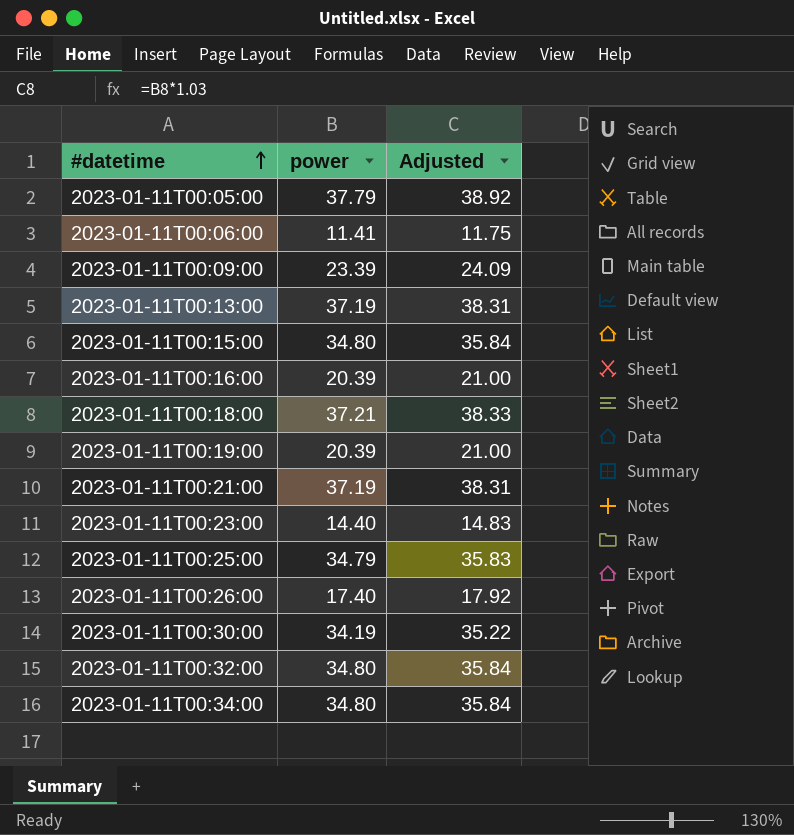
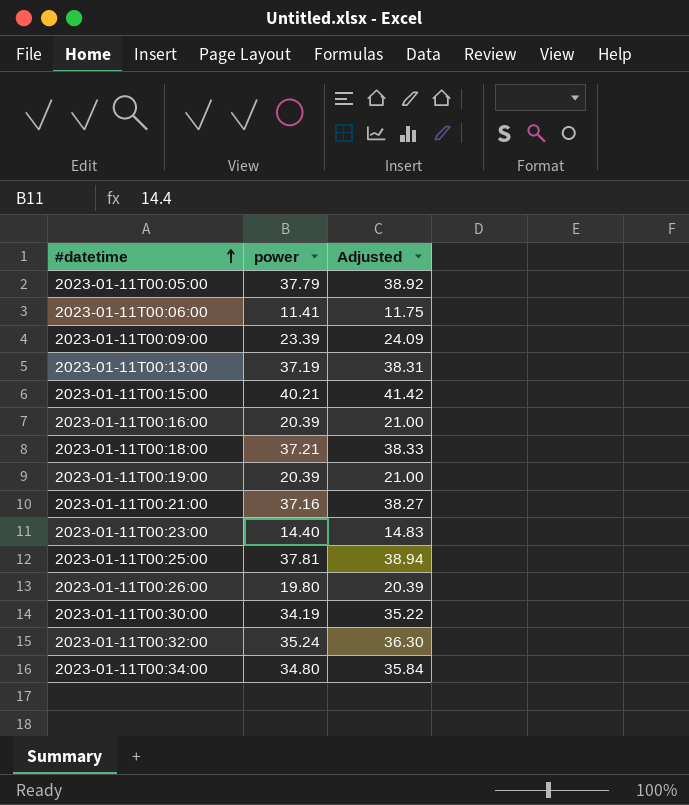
2023-01-11T00:15:00 | power: 34.80 -> 40.21
2023-01-11T00:15:00 | Adjusted: 35.84 -> 41.42
2023-01-11T00:21:00 | power: 37.19 -> 37.16
2023-01-11T00:21:00 | Adjusted: 38.31 -> 38.27
2023-01-11T00:25:00 | power: 34.79 -> 37.81
2023-01-11T00:25:00 | Adjusted: 35.83 -> 38.94
2023-01-11T00:26:00 | power: 17.40 -> 19.80
2023-01-11T00:26:00 | Adjusted: 17.92 -> 20.39
2023-01-11T00:32:00 | power: 34.80 -> 35.24
2023-01-11T00:32:00 | Adjusted: 35.84 -> 36.30

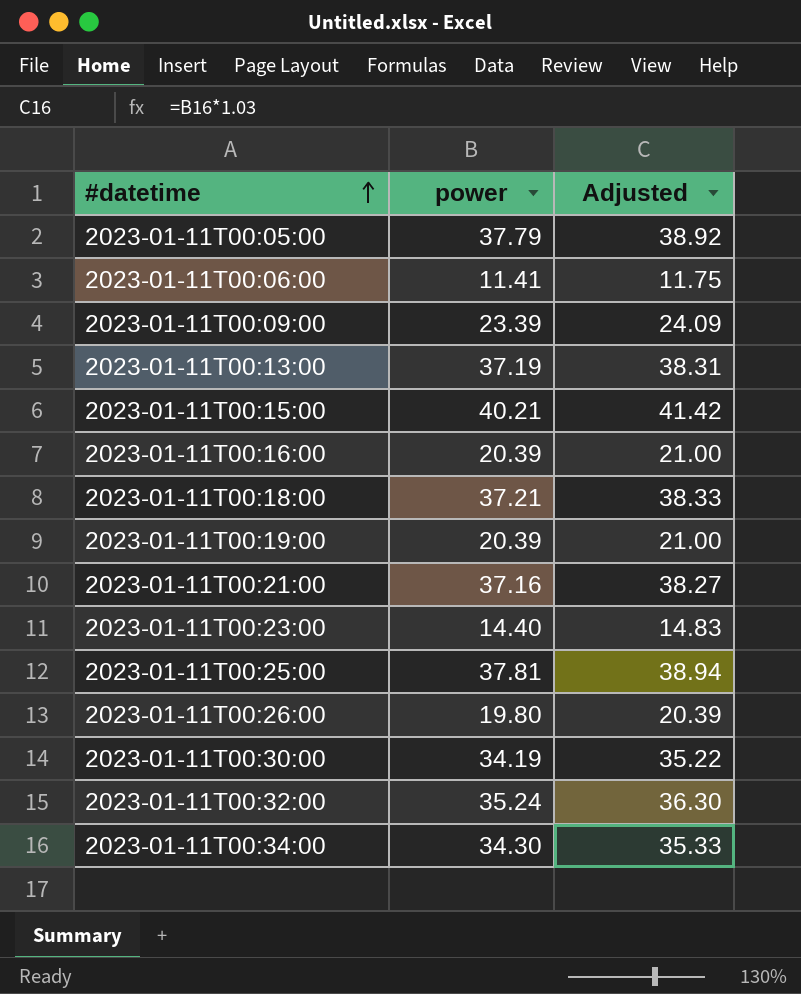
2023-01-11T00:34:00 | power: 34.80 -> 34.30
2023-01-11T00:34:00 | Adjusted: 35.84 -> 35.33

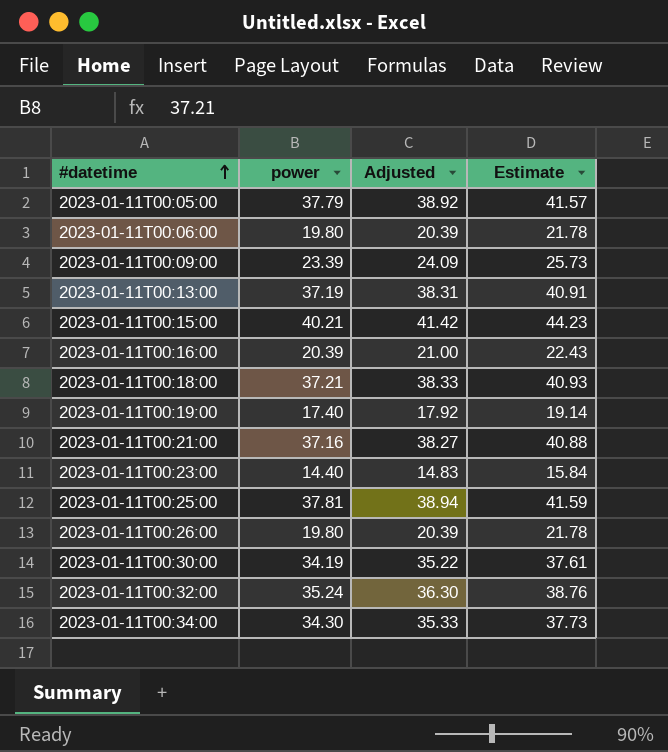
column Estimate | formula: none -> [power] * 1.1
2023-01-11T00:06:00 | power: 11.41 -> 19.80
2023-01-11T00:06:00 | Adjusted: 11.75 -> 20.39
2023-01-11T00:19:00 | power: 20.39 -> 17.40
2023-01-11T00:19:00 | Adjusted: 21.00 -> 17.92

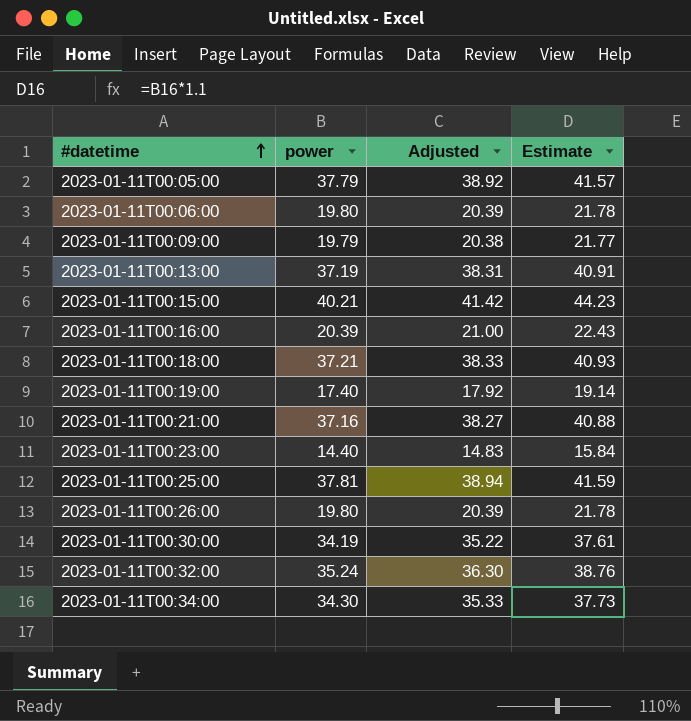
2023-01-11T00:09:00 | power: 23.39 -> 19.79
2023-01-11T00:09:00 | Adjusted: 24.09 -> 20.38
2023-01-11T00:09:00 | Estimate: 25.73 -> 21.77

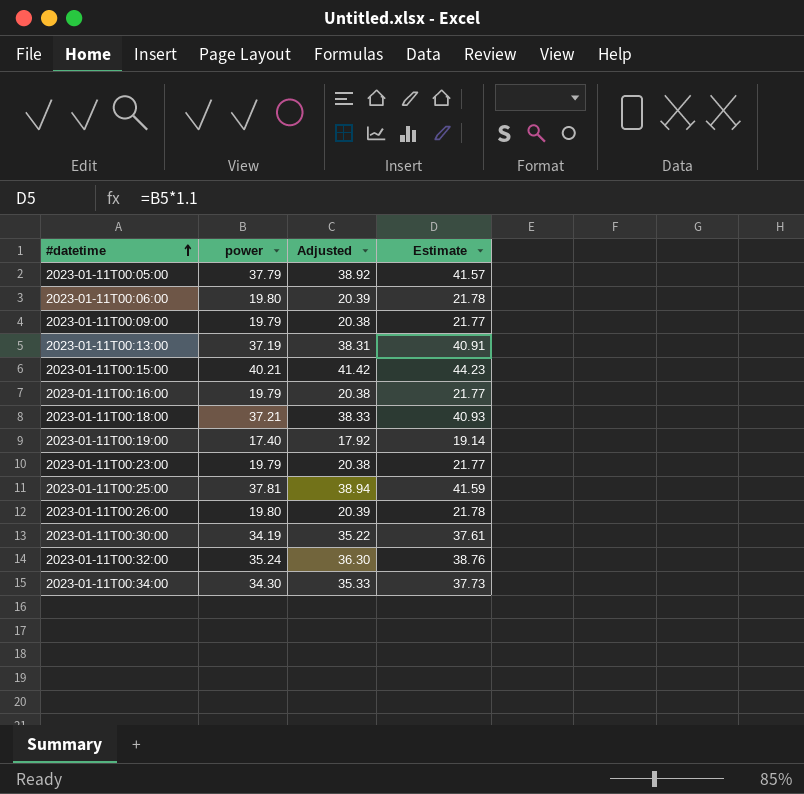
row 2023-01-11T00:21:00: 37.16 | 38.27 | 40.88 -> none
2023-01-11T00:16:00 | power: 20.39 -> 19.79
2023-01-11T00:16:00 | Adjusted: 21.00 -> 20.38
2023-01-11T00:16:00 | Estimate: 22.43 -> 21.77
2023-01-11T00:23:00 | power: 14.40 -> 19.79
2023-01-11T00:23:00 | Adjusted: 14.83 -> 20.38
2023-01-11T00:23:00 | Estimate: 15.84 -> 21.77

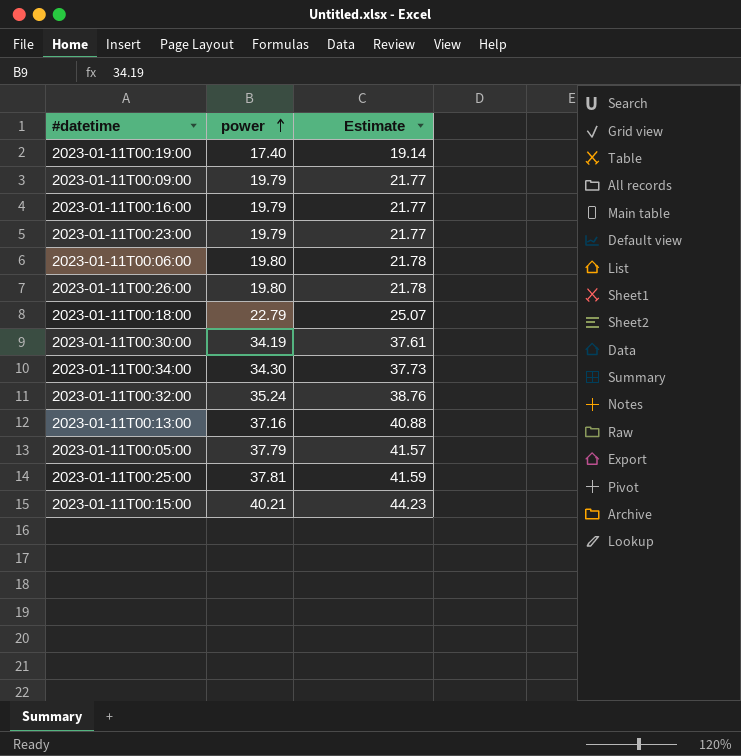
row order: #datetime ascending -> power ascending
column Adjusted | formula: [power] * 1.03 -> none
2023-01-11T00:18:00 | power: 37.21 -> 22.79
2023-01-11T00:18:00 | Estimate: 40.93 -> 25.07
2023-01-11T00:13:00 | power: 37.19 -> 37.16
2023-01-11T00:13:00 | Estimate: 40.91 -> 40.88

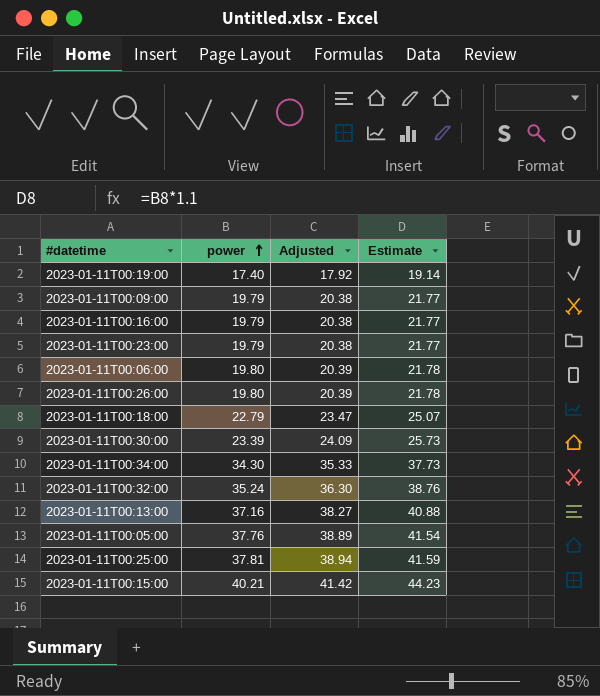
column Adjusted | formula: none -> [power] * 1.03
2023-01-11T00:30:00 | power: 34.19 -> 23.39
2023-01-11T00:30:00 | Estimate: 37.61 -> 25.73
2023-01-11T00:05:00 | power: 37.79 -> 37.76
2023-01-11T00:05:00 | Estimate: 41.57 -> 41.54

